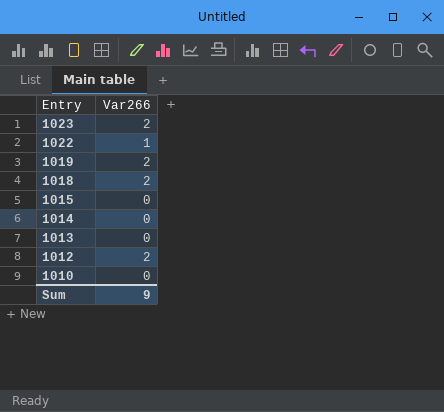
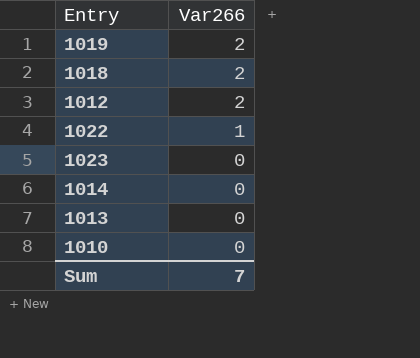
row order: Entry descending -> Var266 descending
row 1015: 0 -> none
1023 | Var266: 2 -> 0
Sum | Var266: 9 -> 7

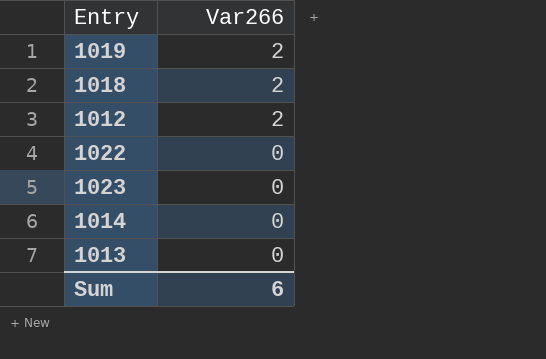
row 1010: 0 -> none
1022 | Var266: 1 -> 0
Sum | Var266: 7 -> 6

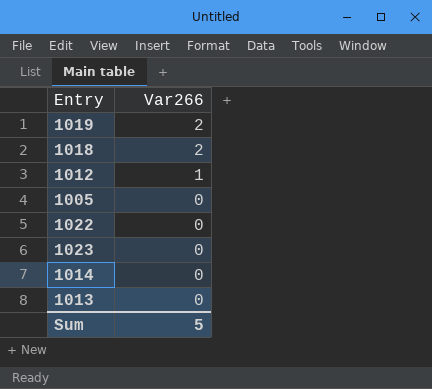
1012 | Var266: 2 -> 1
row 1005: none -> 0
Sum | Var266: 6 -> 5

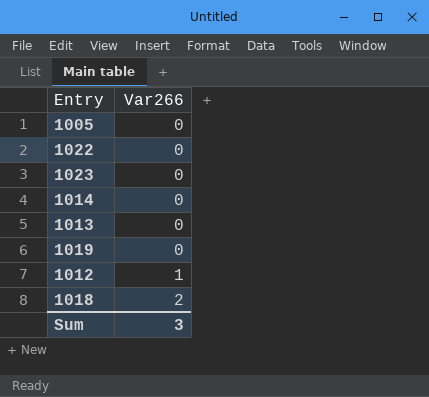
row order: Var266 descending -> Var266 ascending
1019 | Var266: 2 -> 0
Sum | Var266: 5 -> 3

